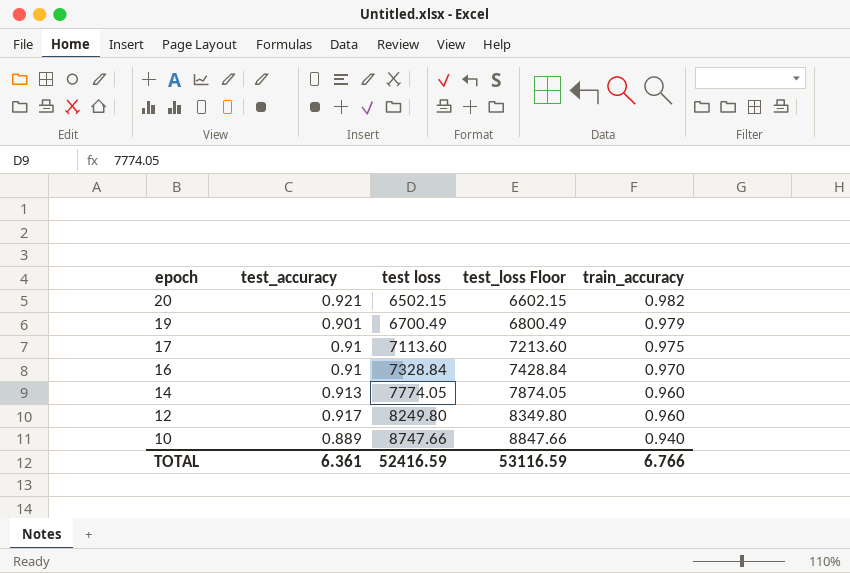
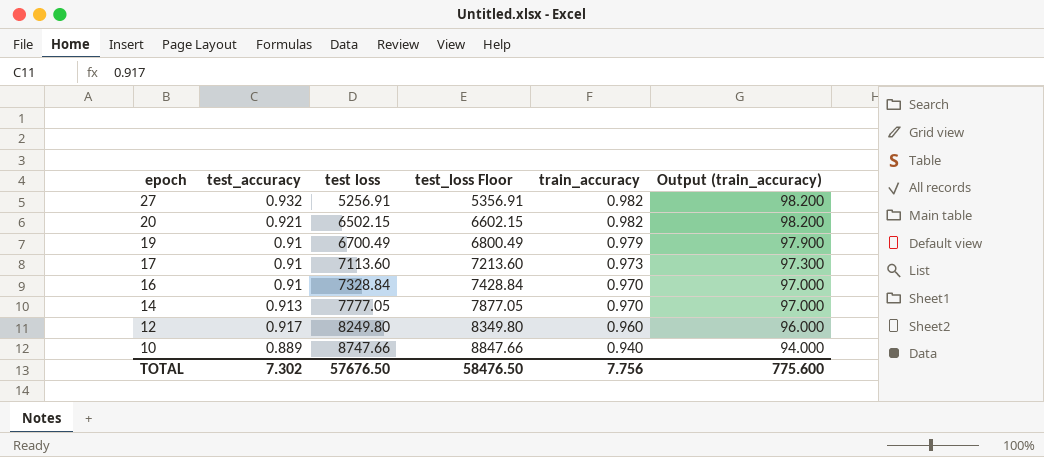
column Output (train_accuracy) | formula: none -> [train_accuracy] * 100
row 27: none -> 0.932 | 5256.91 | 5356.91 | 0.982 | 98.200
19 | test_accuracy: 0.901 -> 0.91
17 | train_accuracy: 0.975 -> 0.973
14 | test loss: 7774.05 -> 7777.05
14 | test_loss Floor: 7874.05 -> 7877.05
14 | train_accuracy: 0.960 -> 0.970
TOTAL | test_accuracy: 6.361 -> 7.302
TOTAL | test loss: 52416.59 -> 57676.50
TOTAL | test_loss Floor: 53116.59 -> 58476.50
TOTAL | train_accuracy: 6.766 -> 7.756

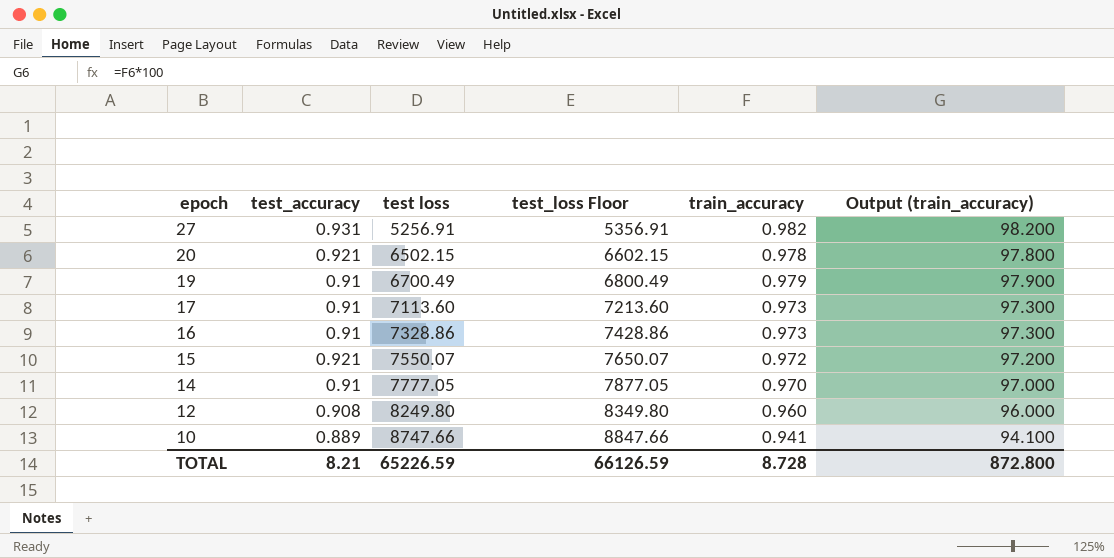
27 | test_accuracy: 0.932 -> 0.931
20 | train_accuracy: 0.982 -> 0.978
20 | Output (train_accuracy): 98.200 -> 97.800
16 | test loss: 7328.84 -> 7328.86
16 | test_loss Floor: 7428.84 -> 7428.86
16 | train_accuracy: 0.970 -> 0.973
16 | Output (train_accuracy): 97.000 -> 97.300
row 15: none -> 0.921 | 7550.07 | 7650.07 | 0.972 | 97.200
14 | test_accuracy: 0.913 -> 0.91
12 | test_accuracy: 0.917 -> 0.908
10 | train_accuracy: 0.940 -> 0.941
10 | Output (train_accuracy): 94.000 -> 94.100
TOTAL | test_accuracy: 7.302 -> 8.21
TOTAL | test loss: 57676.50 -> 65226.59
TOTAL | test_loss Floor: 58476.50 -> 66126.59
TOTAL | train_accuracy: 7.756 -> 8.728
TOTAL | Output (train_accuracy): 775.600 -> 872.800

